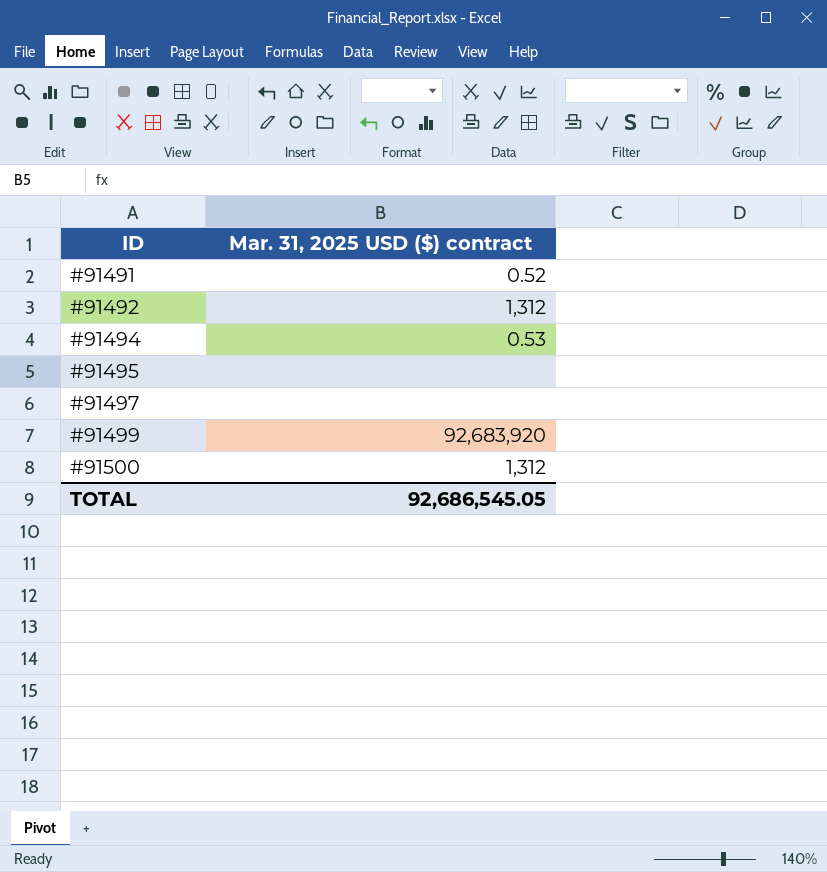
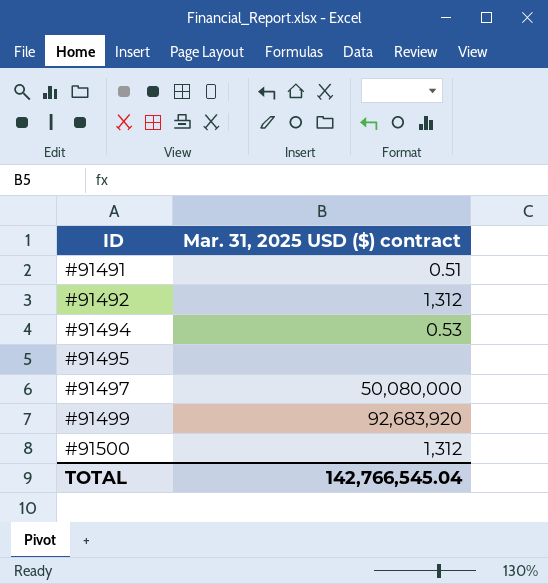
#91491 | Mar. 31, 2025 USD ($) contract: 0.52 -> 0.51
#91497 | Mar. 31, 2025 USD ($) contract: none -> 50,080,000
TOTAL | Mar. 31, 2025 USD ($) contract: 92,686,545.05 -> 142,766,545.04

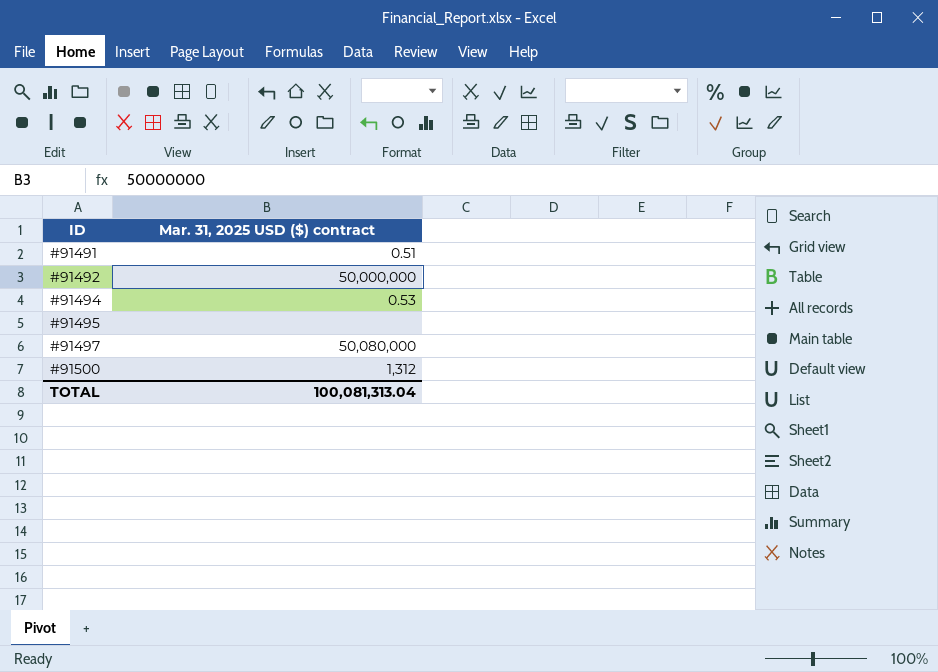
row #91499: 92,683,920 -> none
#91492 | Mar. 31, 2025 USD ($) contract: 1,312 -> 50,000,000
TOTAL | Mar. 31, 2025 USD ($) contract: 142,766,545.04 -> 100,081,313.04

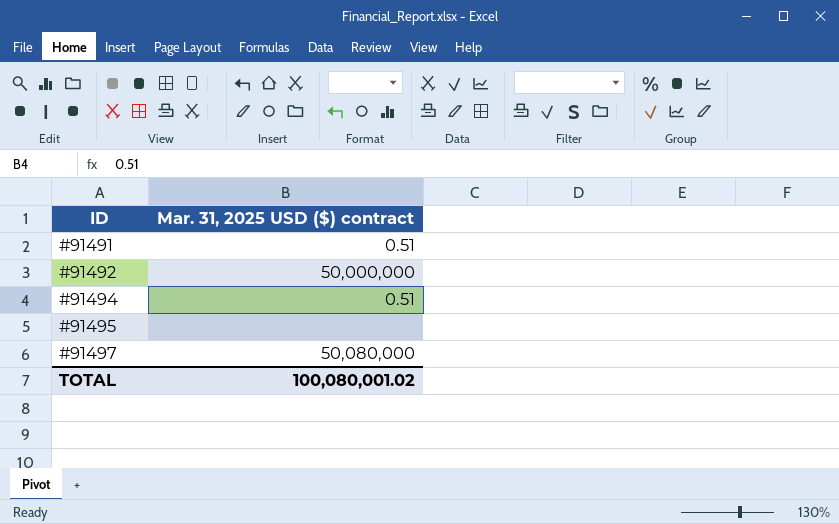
row #91500: 1,312 -> none
#91494 | Mar. 31, 2025 USD ($) contract: 0.53 -> 0.51
TOTAL | Mar. 31, 2025 USD ($) contract: 100,081,313.04 -> 100,080,001.02

